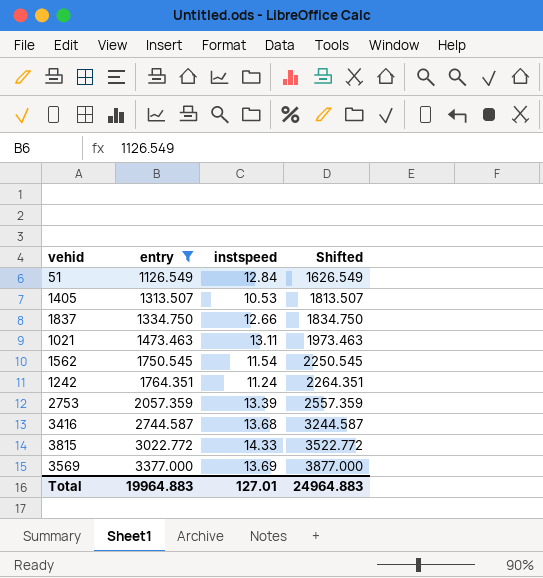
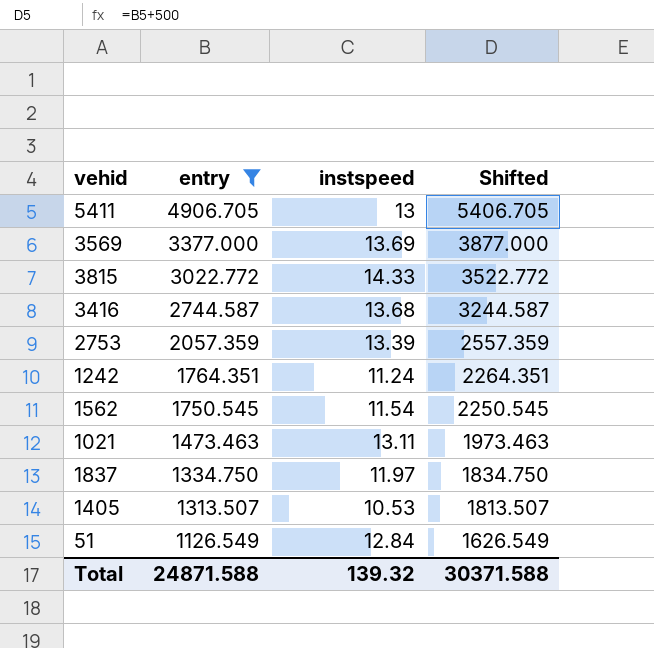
row order: entry ascending -> entry descending
row 5411: none -> 4906.705 | 13 | 5406.705
1837 | instspeed: 12.66 -> 11.97
Total | entry: 19964.883 -> 24871.588
Total | instspeed: 127.01 -> 139.32
Total | Shifted: 24964.883 -> 30371.588

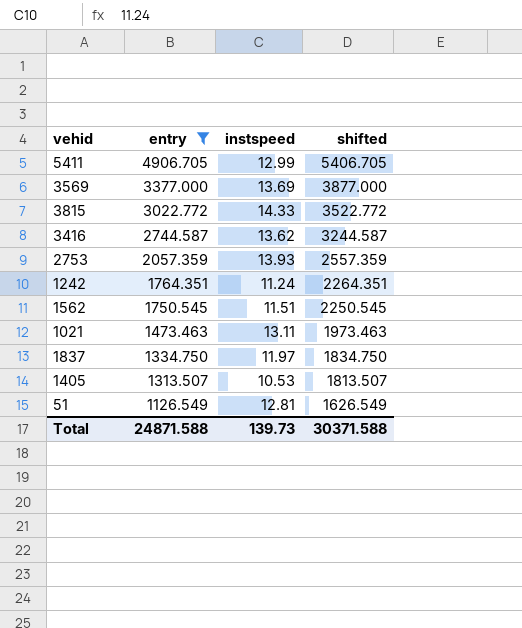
column name: Shifted -> shifted
5411 | instspeed: 13 -> 12.99
3416 | instspeed: 13.68 -> 13.62
2753 | instspeed: 13.39 -> 13.93
1562 | instspeed: 11.54 -> 11.51
51 | instspeed: 12.84 -> 12.81
Total | instspeed: 139.32 -> 139.73

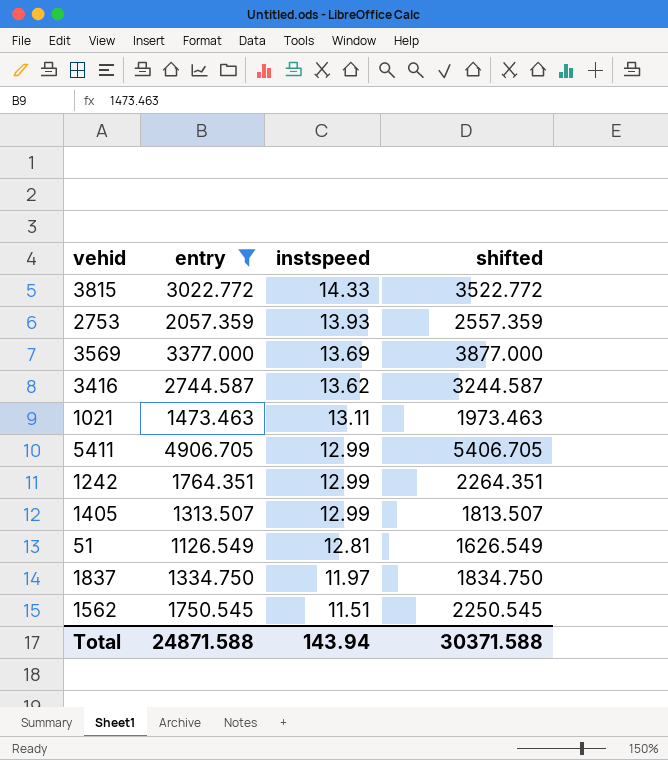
row order: entry descending -> instspeed descending
1242 | instspeed: 11.24 -> 12.99
1405 | instspeed: 10.53 -> 12.99
Total | instspeed: 139.73 -> 143.94

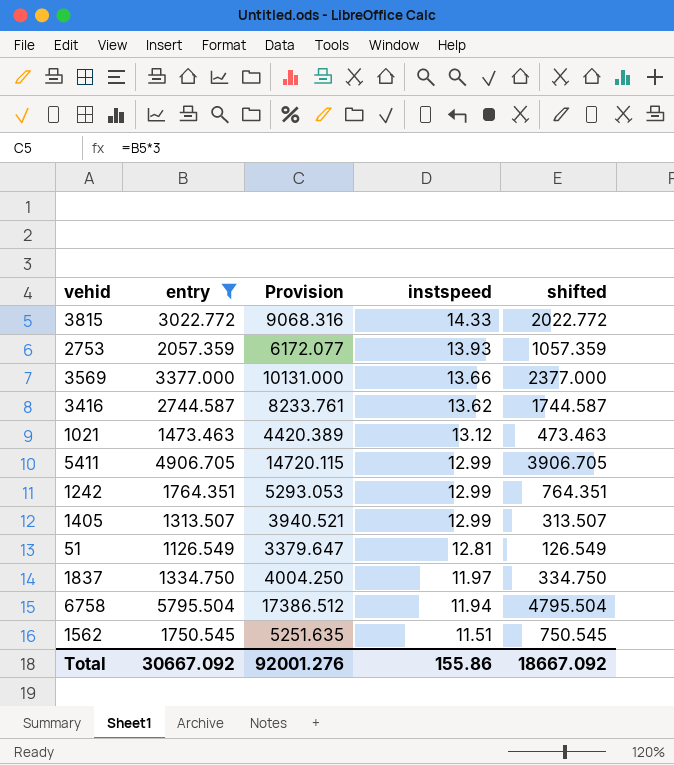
column Provision | formula: none -> [entry] * 3
column shifted | formula: [entry] + 500 -> [entry] - 1000
3569 | instspeed: 13.69 -> 13.66
1021 | instspeed: 13.11 -> 13.12
row 6758: none -> 5795.504 | 17386.512 | 11.94 | 4795.504
Total | entry: 24871.588 -> 30667.092
Total | instspeed: 143.94 -> 155.86
Total | shifted: 30371.588 -> 18667.092

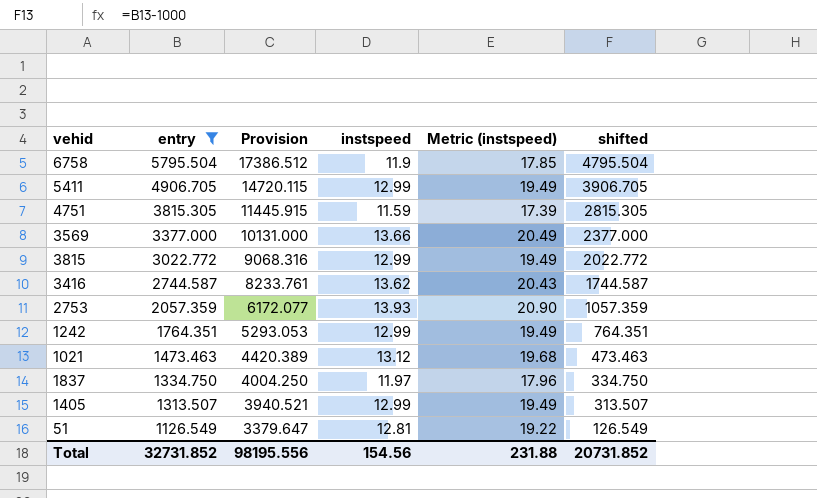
row order: instspeed descending -> entry descending
column Metric (instspeed) | formula: none -> [instspeed] * 1.5
row 1562: 1750.545 | 5251.635 | 11.51 | 750.545 -> none
6758 | instspeed: 11.94 -> 11.9
row 4751: none -> 3815.305 | 11445.915 | 11.59 | 17.39 | 2815.305
3815 | instspeed: 14.33 -> 12.99
Total | entry: 30667.092 -> 32731.852
Total | Provision: 92001.276 -> 98195.556
Total | instspeed: 155.86 -> 154.56
Total | shifted: 18667.092 -> 20731.852

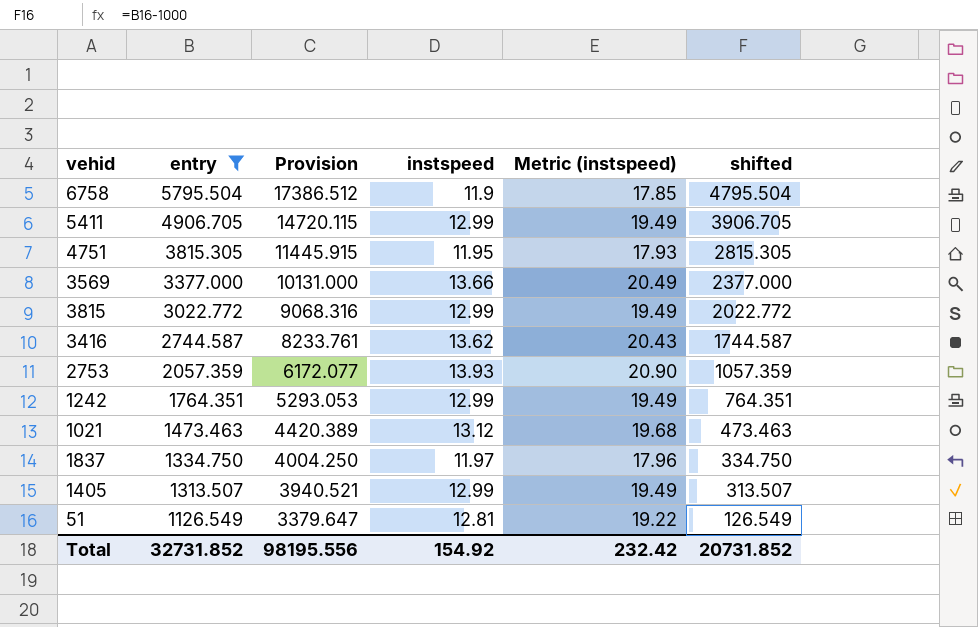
4751 | instspeed: 11.59 -> 11.95
4751 | Metric (instspeed): 17.39 -> 17.93
Total | instspeed: 154.56 -> 154.92
Total | Metric (instspeed): 231.88 -> 232.42

